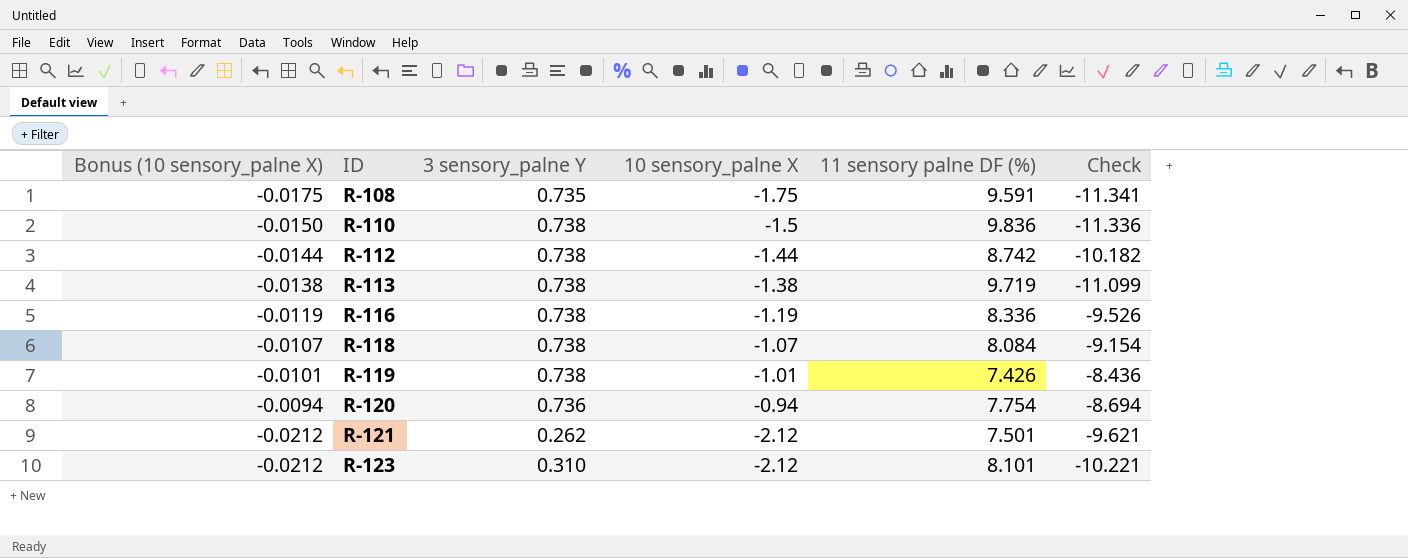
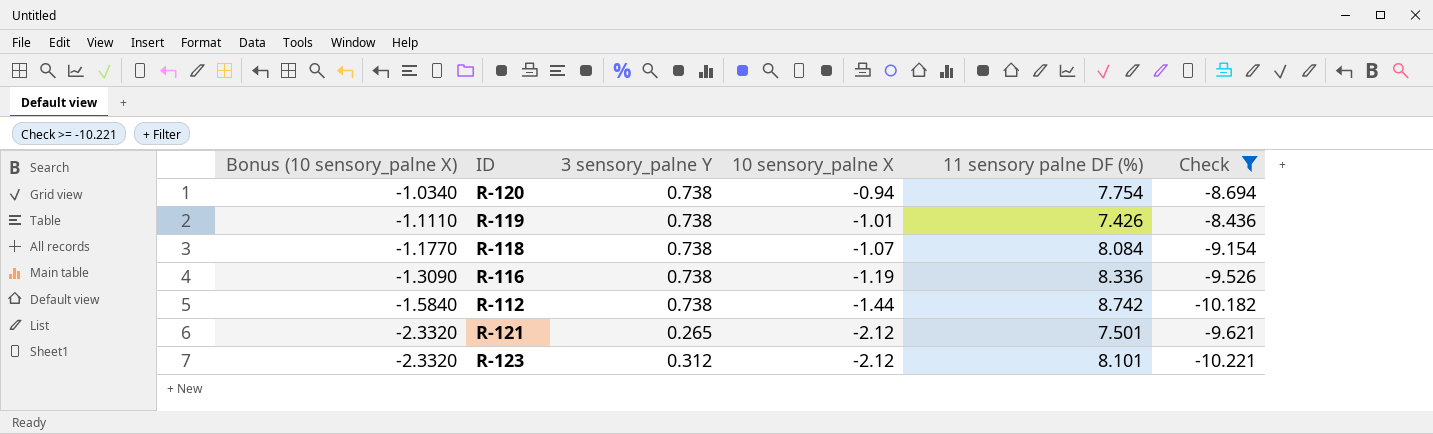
filter: none -> Check >= -10.221
row order: ID ascending -> Bonus (10 sensory_palne X) descending
column Bonus (10 sensory_palne X) | formula: [10 sensory_palne X] * 0.01 -> [10 sensory_palne X] * 1.1
R-120 | 3 sensory_palne Y: 0.736 -> 0.738
R-121 | 3 sensory_palne Y: 0.262 -> 0.265
R-123 | 3 sensory_palne Y: 0.310 -> 0.312

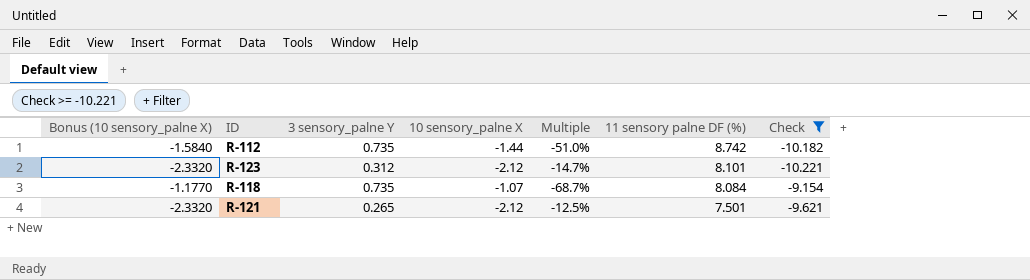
row order: Bonus (10 sensory_palne X) descending -> 11 sensory palne DF (%) descending
column Multiple | formula: none -> [3 sensory_palne Y] / [10 sensory_palne X]
row R-120: -1.0340 | 0.738 | -0.94 | 7.754 | -8.694 -> none
row R-119: -1.1110 | 0.738 | -1.01 | 7.426 | -8.436 -> none
row R-116: -1.3090 | 0.738 | -1.19 | 8.336 | -9.526 -> none
R-112 | 3 sensory_palne Y: 0.738 -> 0.735
R-118 | 3 sensory_palne Y: 0.738 -> 0.735

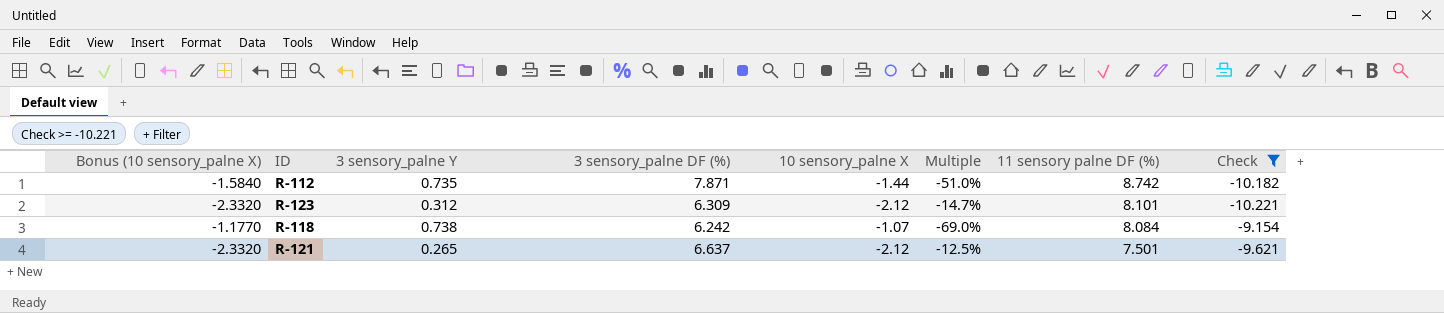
column 3 sensory_palne DF (%) | position: none -> 4
R-118 | 3 sensory_palne Y: 0.735 -> 0.738
R-118 | Multiple: -68.7% -> -69.0%

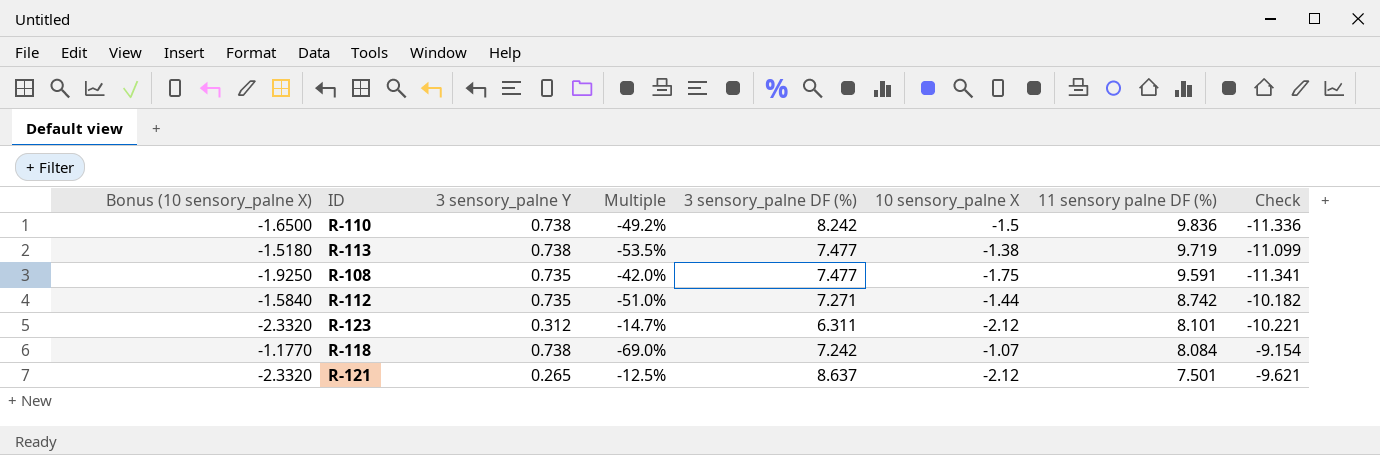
filter: Check >= -10.221 -> none
column Multiple | position: 6 -> 4
R-112 | 3 sensory_palne DF (%): 7.871 -> 7.271
R-123 | 3 sensory_palne DF (%): 6.309 -> 6.311
R-118 | 3 sensory_palne DF (%): 6.242 -> 7.242
R-121 | 3 sensory_palne DF (%): 6.637 -> 8.637

